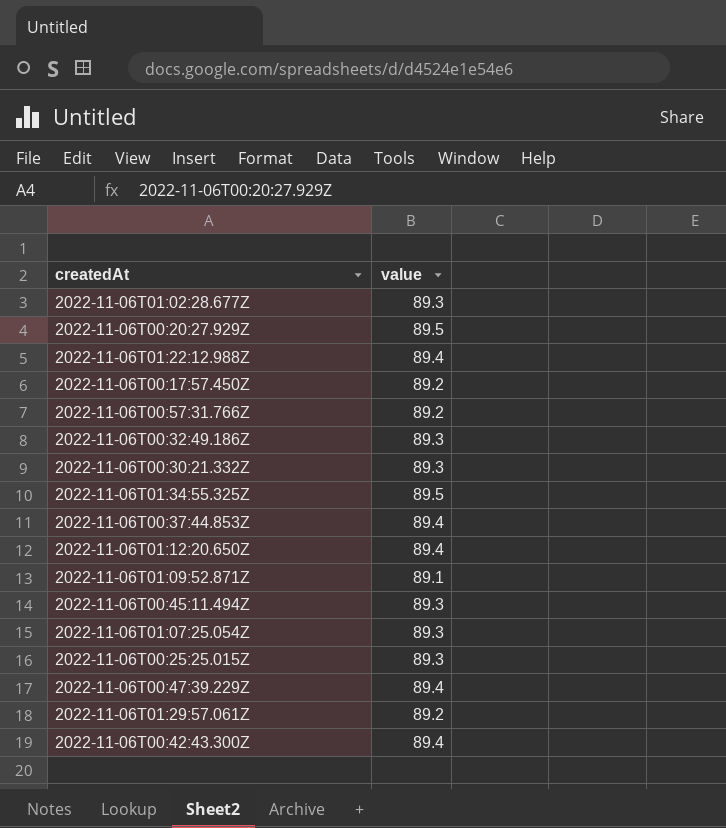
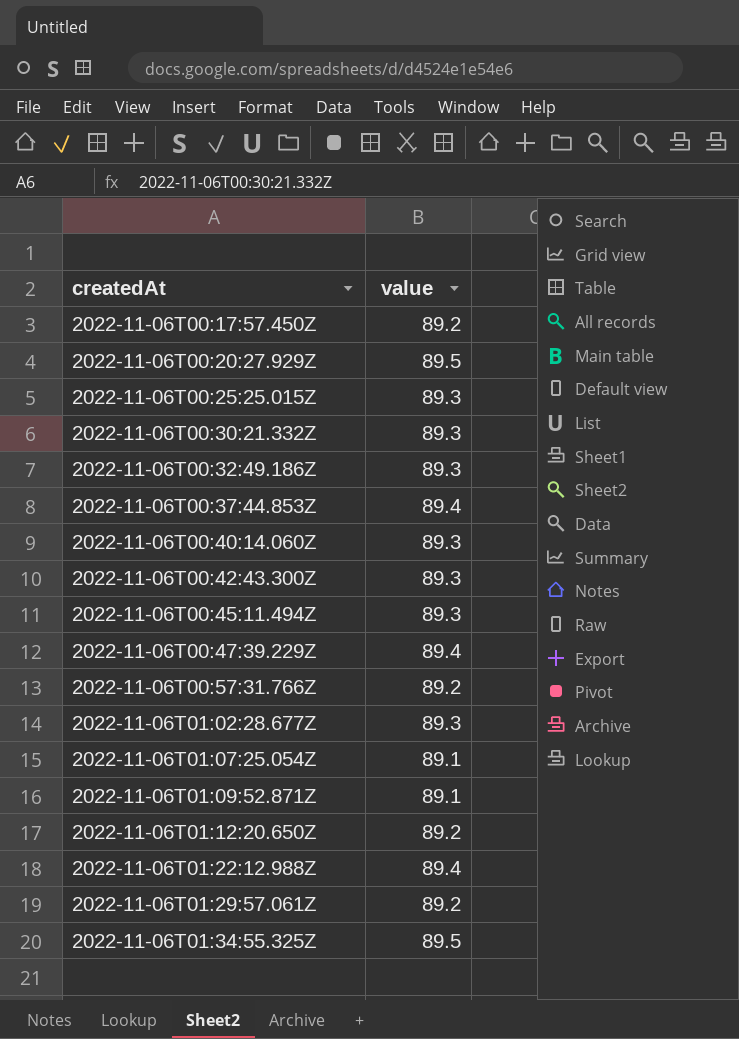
row order: none -> createdAt ascending
row 2022-11-06T00:40:14.060Z: none -> 89.3
2022-11-06T00:42:43.300Z | value: 89.4 -> 89.3
2022-11-06T01:07:25.054Z | value: 89.3 -> 89.1
2022-11-06T01:12:20.650Z | value: 89.4 -> 89.2

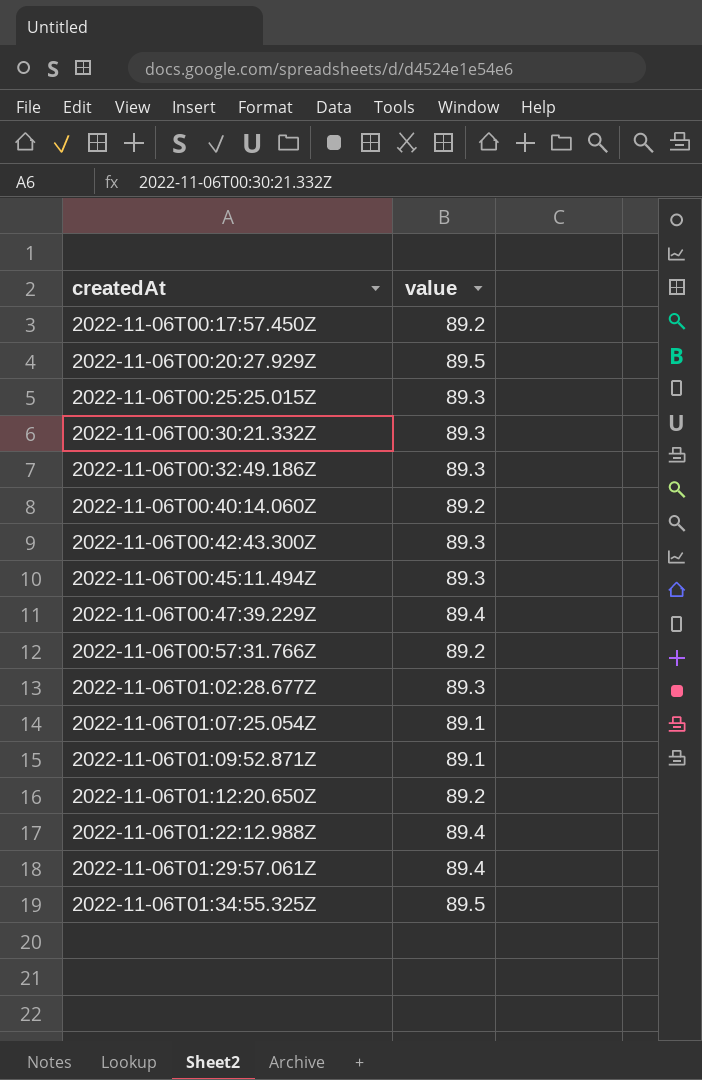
row 2022-11-06T00:37:44.853Z: 89.4 -> none
2022-11-06T00:40:14.060Z | value: 89.3 -> 89.2
2022-11-06T01:29:57.061Z | value: 89.2 -> 89.4

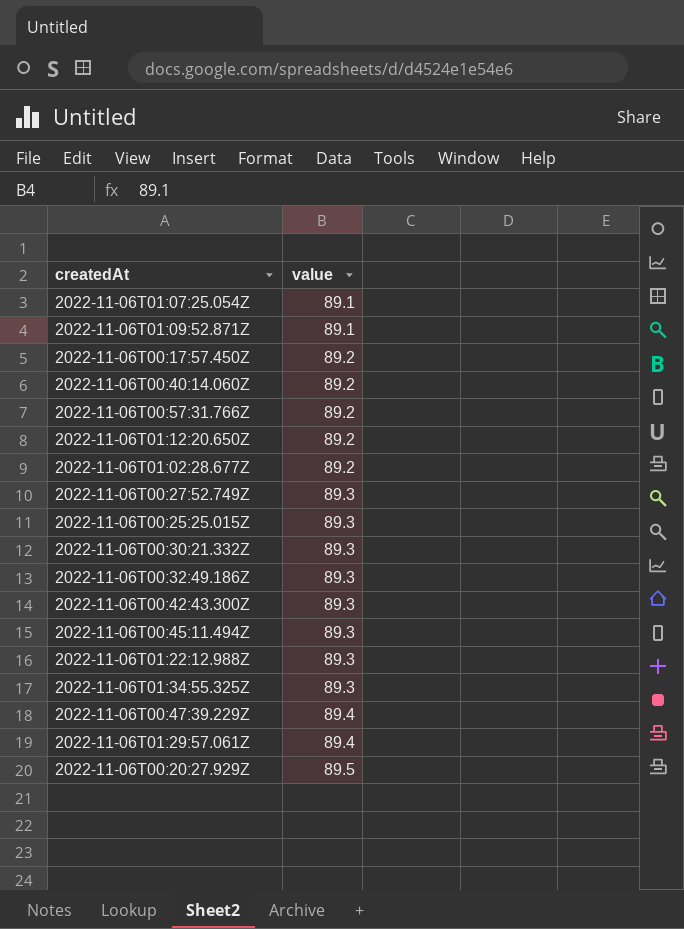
row order: createdAt ascending -> value ascending
2022-11-06T01:02:28.677Z | value: 89.3 -> 89.2
row 2022-11-06T00:27:52.749Z: none -> 89.3
2022-11-06T01:22:12.988Z | value: 89.4 -> 89.3
2022-11-06T01:34:55.325Z | value: 89.5 -> 89.3

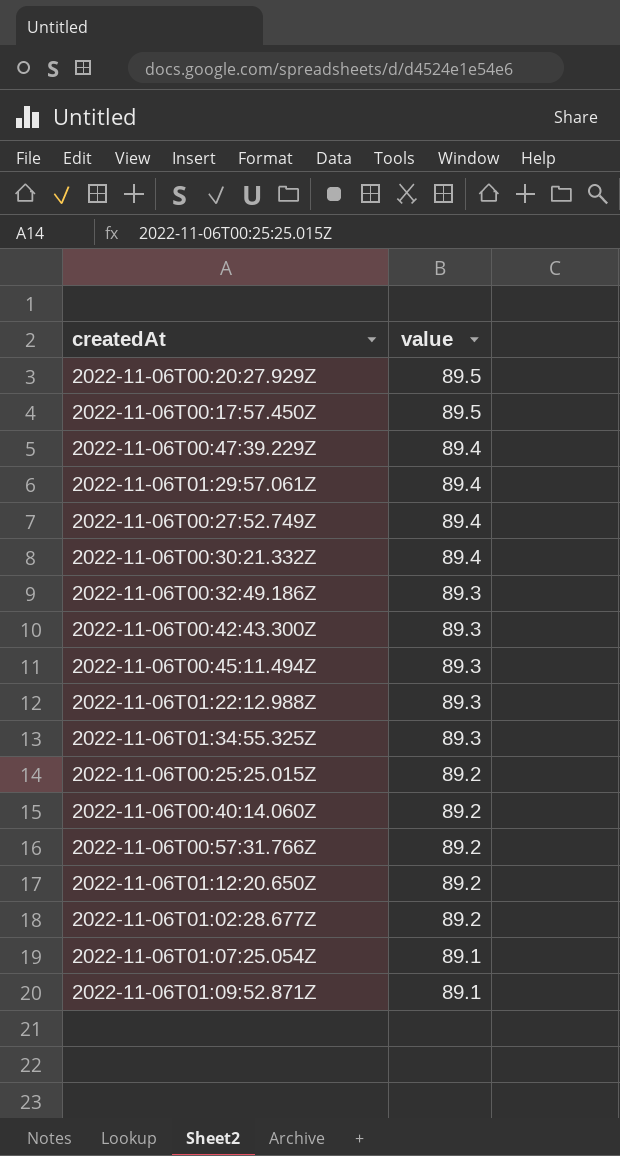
row order: value ascending -> value descending
2022-11-06T00:17:57.450Z | value: 89.2 -> 89.5
2022-11-06T00:27:52.749Z | value: 89.3 -> 89.4
2022-11-06T00:30:21.332Z | value: 89.3 -> 89.4
2022-11-06T00:25:25.015Z | value: 89.3 -> 89.2

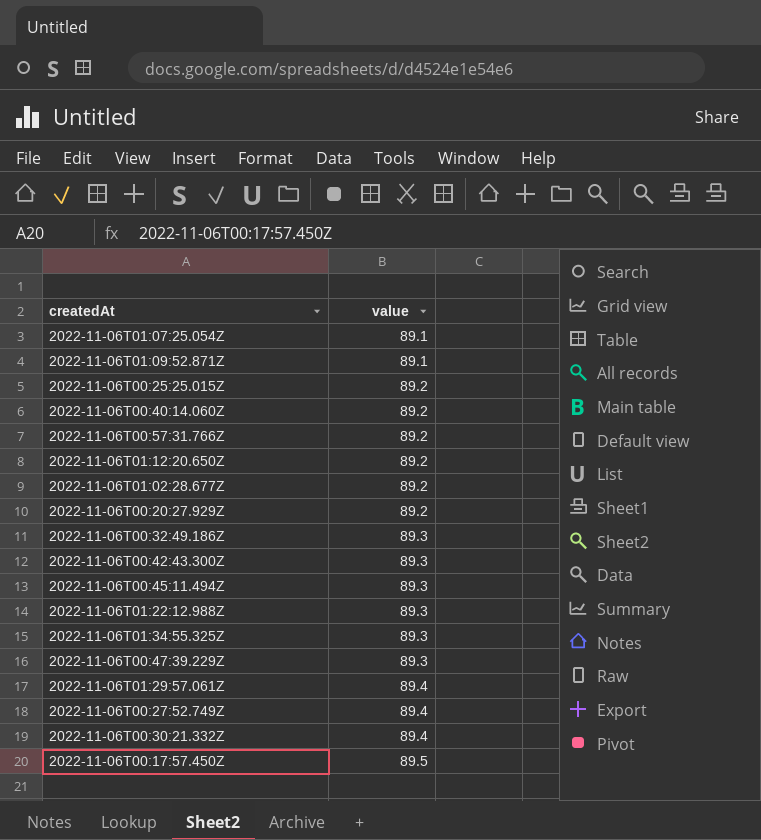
row order: value descending -> value ascending
2022-11-06T00:20:27.929Z | value: 89.5 -> 89.2
2022-11-06T00:47:39.229Z | value: 89.4 -> 89.3

